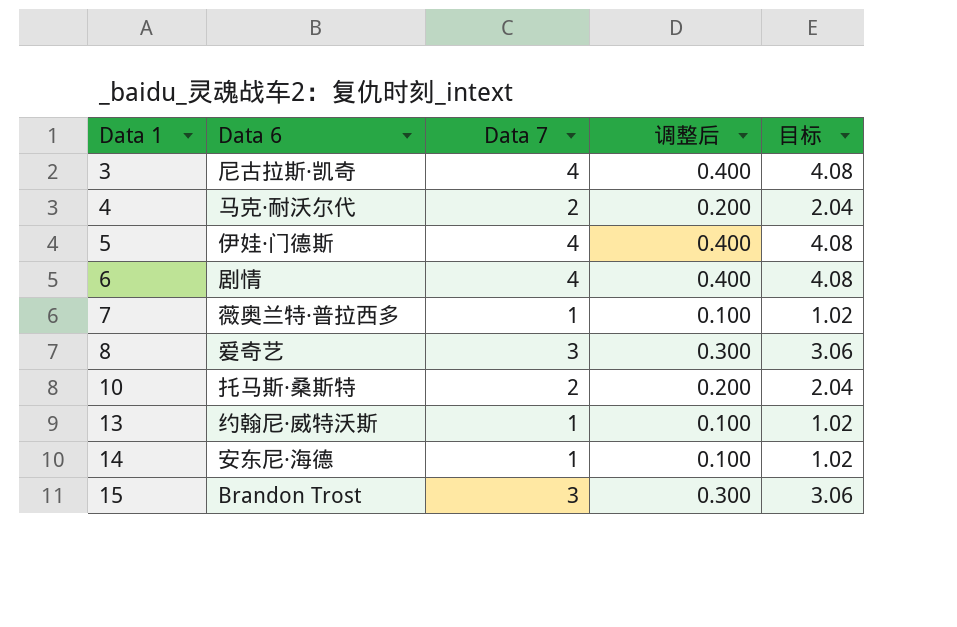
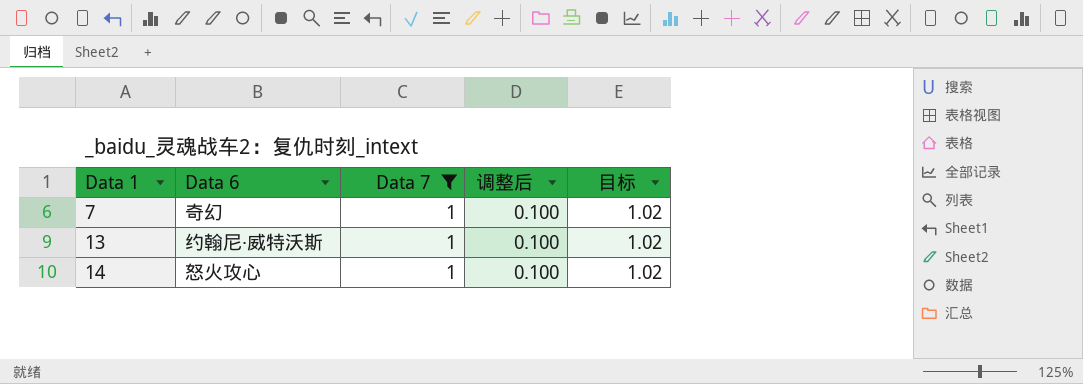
filter: none -> Data 7 = 1
7 | Data 6: 薇奥兰特·普拉西多 -> 奇幻
14 | Data 6: 安东尼·海德 -> 怒火攻心

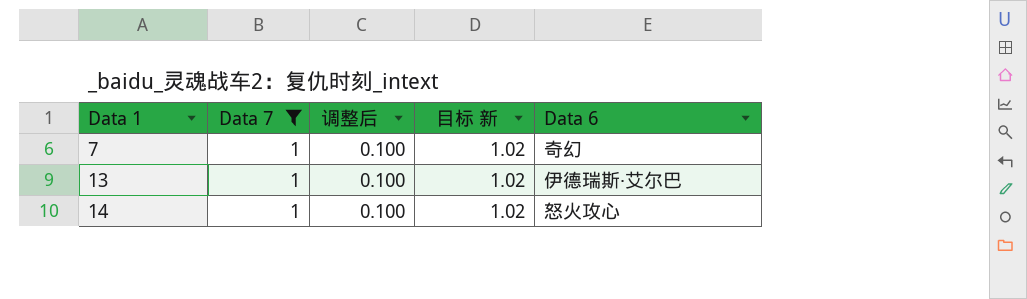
column name: 目标 -> 目标 新
column Data 6 | position: 2 -> 5
13 | Data 6: 约翰尼·威特沃斯 -> 伊德瑞斯·艾尔巴

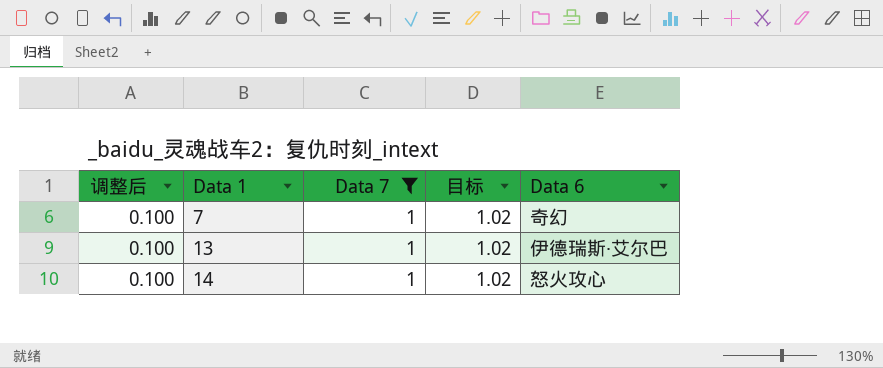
column 调整后 | position: 3 -> 1
column name: 目标 新 -> 目标

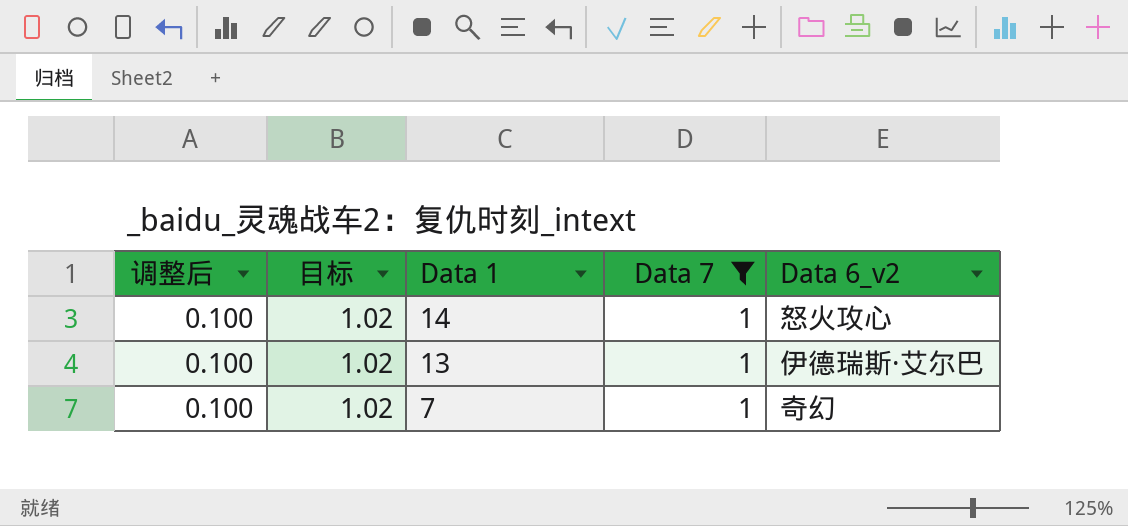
row order: Data 1 ascending -> Data 1 descending
column 目标 | position: 4 -> 2
column name: Data 6 -> Data 6_v2

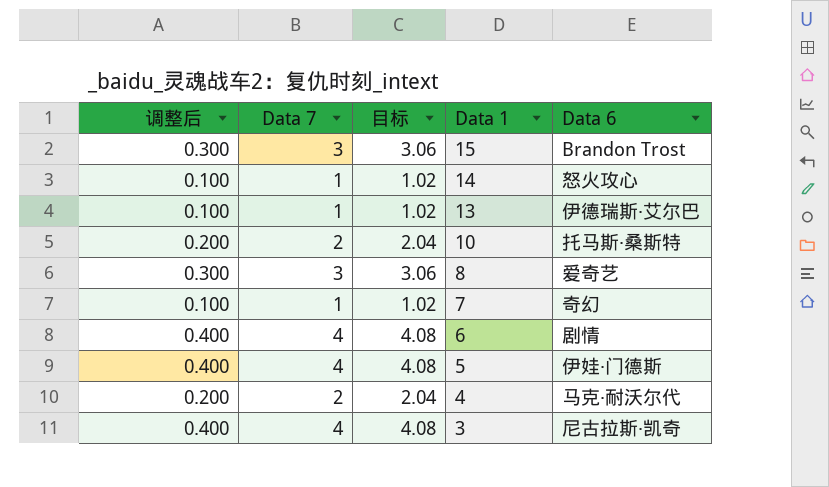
filter: Data 7 = 1 -> none
column Data 7 | position: 4 -> 2
column name: Data 6_v2 -> Data 6

